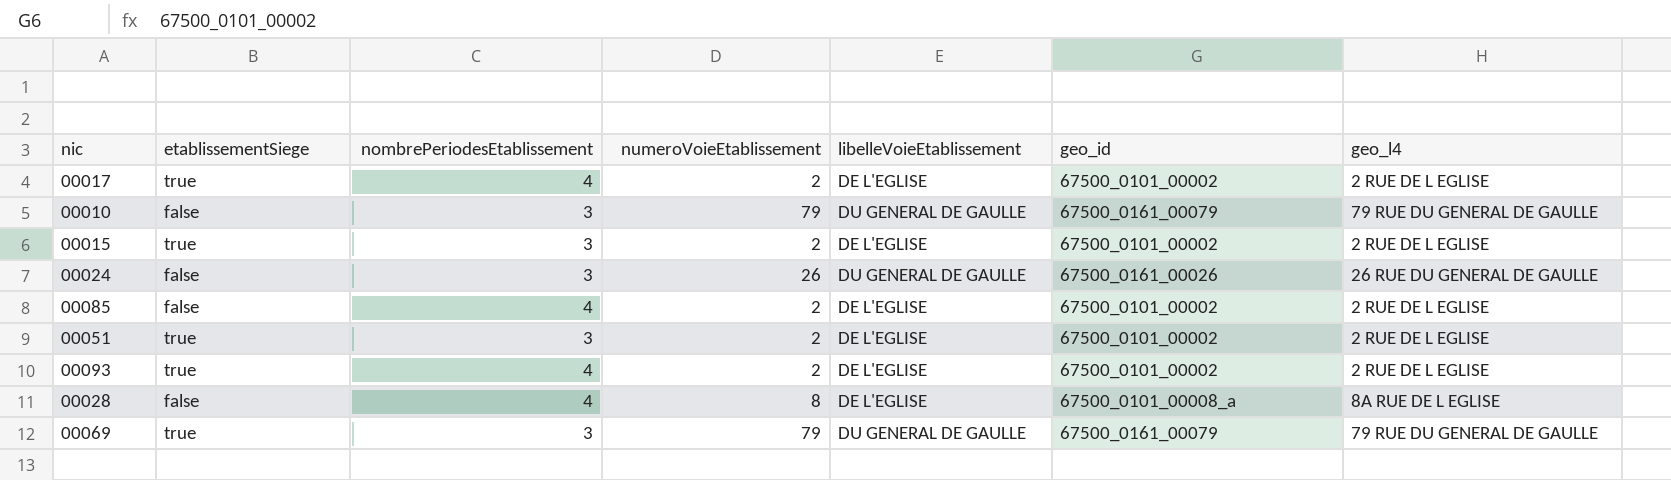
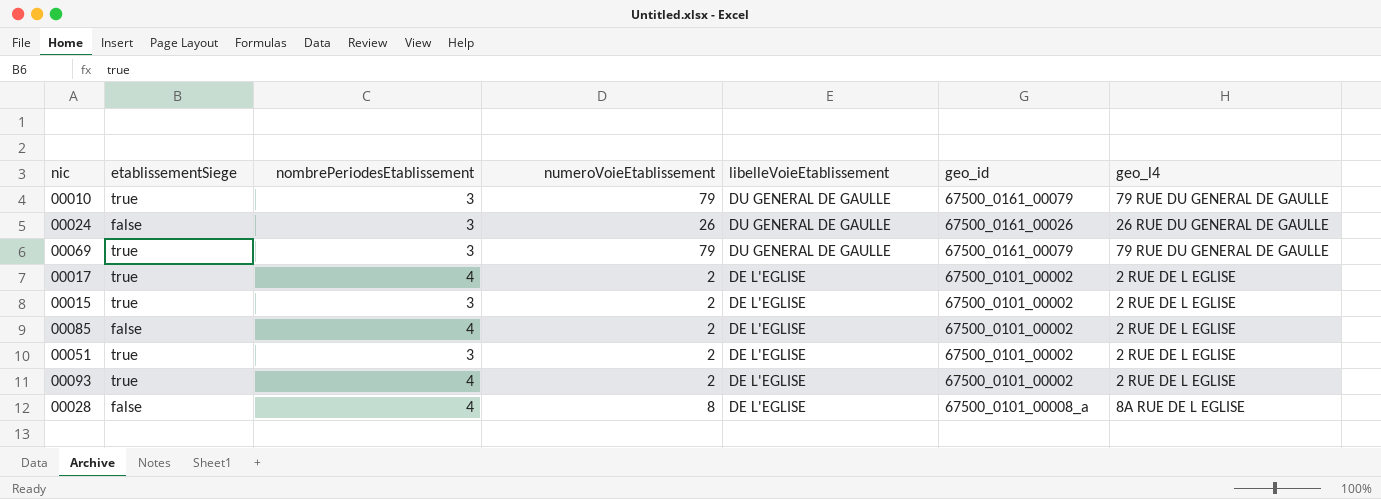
row order: none -> libelleVoieEtablissement descending
00010 | etablissementSiege: false -> true

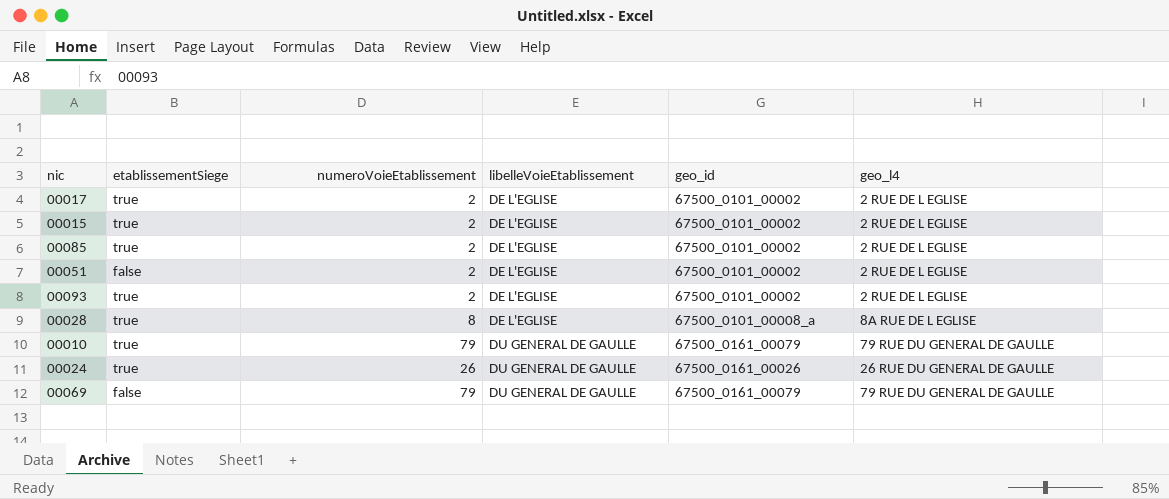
row order: libelleVoieEtablissement descending -> libelleVoieEtablissement ascending
column nombrePeriodesEtablissement | position: 3 -> none
00085 | etablissementSiege: false -> true
00051 | etablissementSiege: true -> false
00028 | etablissementSiege: false -> true
00024 | etablissementSiege: false -> true
00069 | etablissementSiege: true -> false

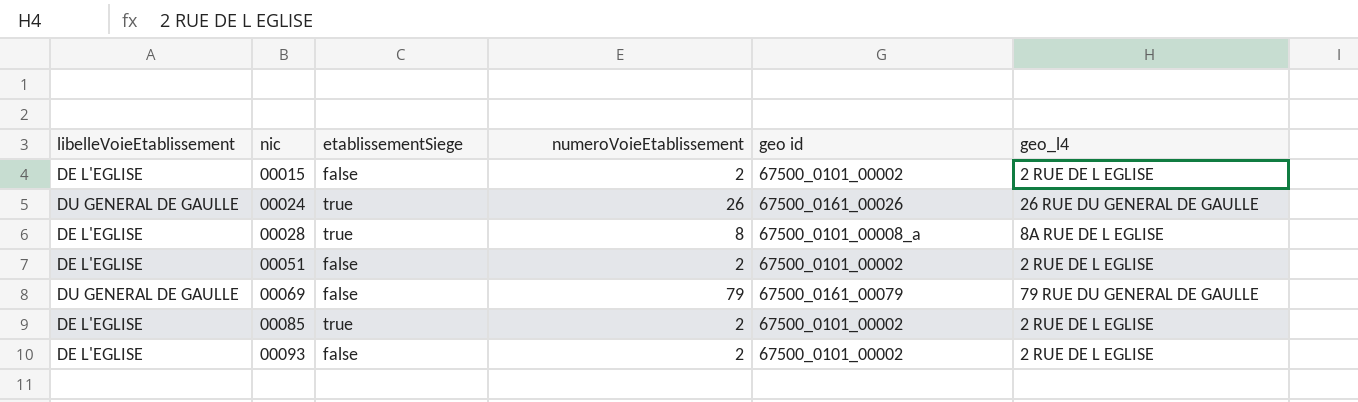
row order: libelleVoieEtablissement ascending -> nic ascending
column libelleVoieEtablissement | position: 4 -> 1
column name: geo_id -> geo id
row 00017: true | 2 | DE L'EGLISE | 67500_0101_00002 | 2 RUE DE L EGLISE -> none
row 00010: true | 79 | DU GENERAL DE GAULLE | 67500_0161_00079 | 79 RUE DU GENERAL DE GAULLE -> none
00015 | etablissementSiege: true -> false
00093 | etablissementSiege: true -> false

